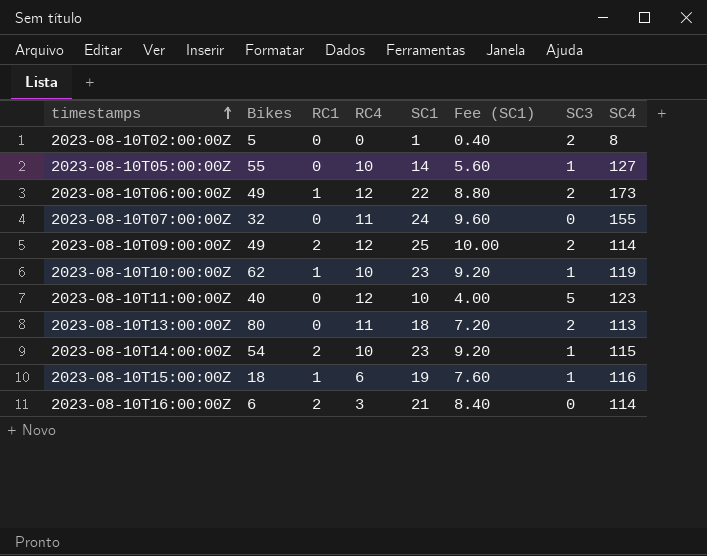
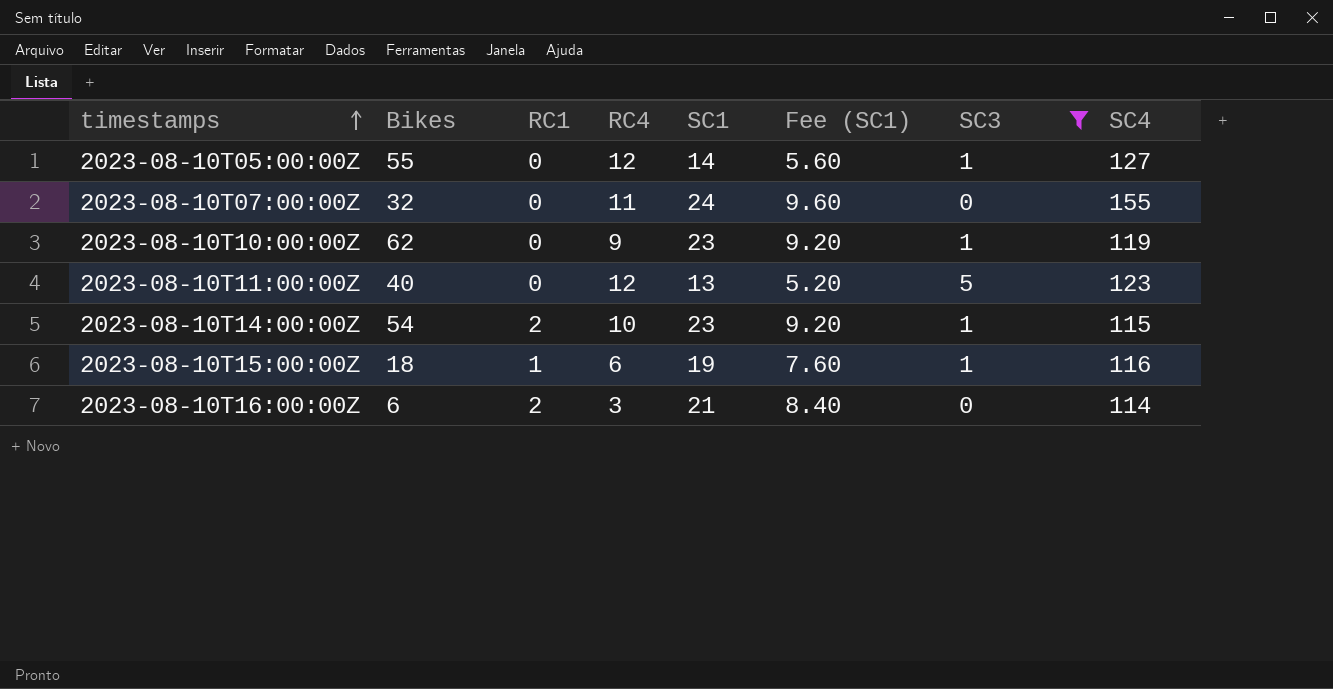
filter: none -> SC3 != 2
2023-08-10T05:00:00Z | RC4: 10 -> 12
2023-08-10T10:00:00Z | RC1: 1 -> 0
2023-08-10T10:00:00Z | RC4: 10 -> 9
2023-08-10T11:00:00Z | SC1: 10 -> 13
2023-08-10T11:00:00Z | Fee (SC1): 4.00 -> 5.20

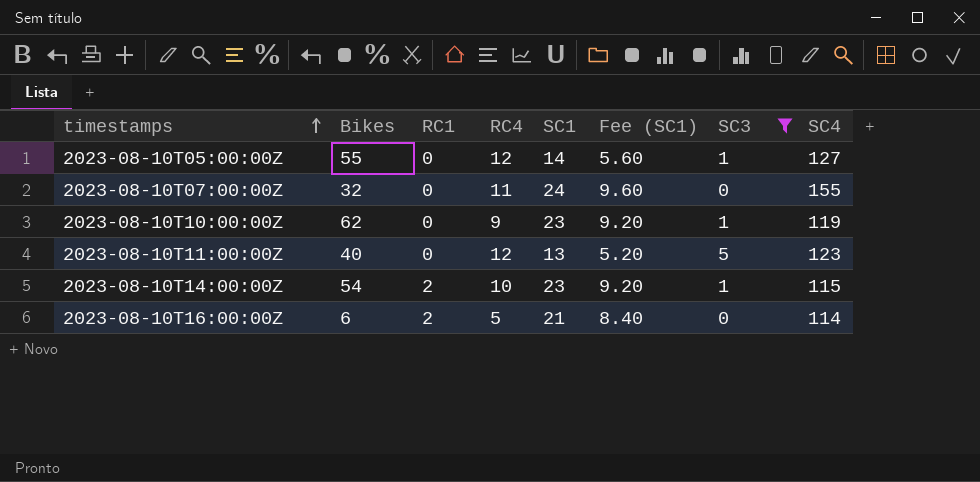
row 2023-08-10T15:00:00Z: 18 | 1 | 6 | 19 | 7.60 | 1 | 116 -> none
2023-08-10T16:00:00Z | RC4: 3 -> 5

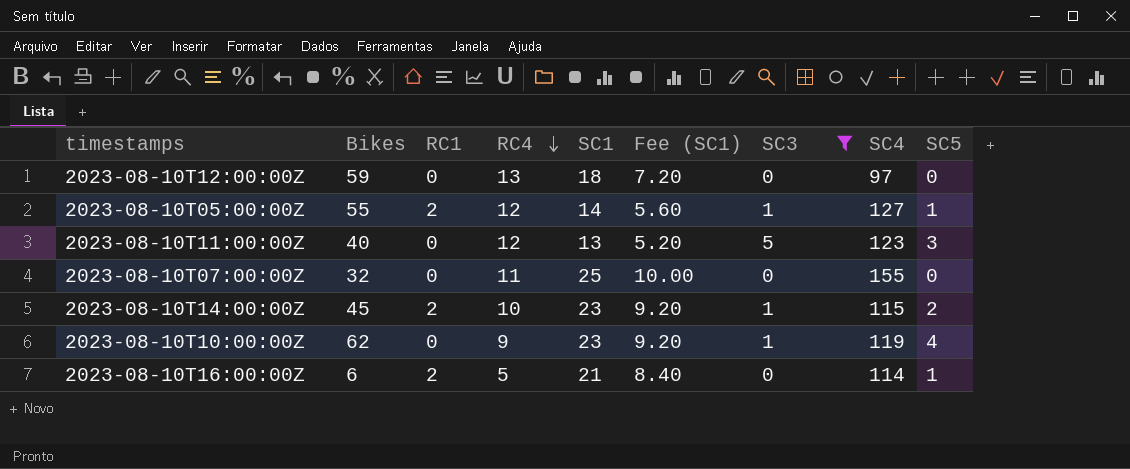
row order: timestamps ascending -> RC4 descending
column SC5 | position: none -> 9
row 2023-08-10T12:00:00Z: none -> 59 | 0 | 13 | 18 | 7.20 | 0 | 97 | 0
2023-08-10T05:00:00Z | RC1: 0 -> 2
2023-08-10T07:00:00Z | SC1: 24 -> 25
2023-08-10T07:00:00Z | Fee (SC1): 9.60 -> 10.00
2023-08-10T14:00:00Z | Bikes: 54 -> 45

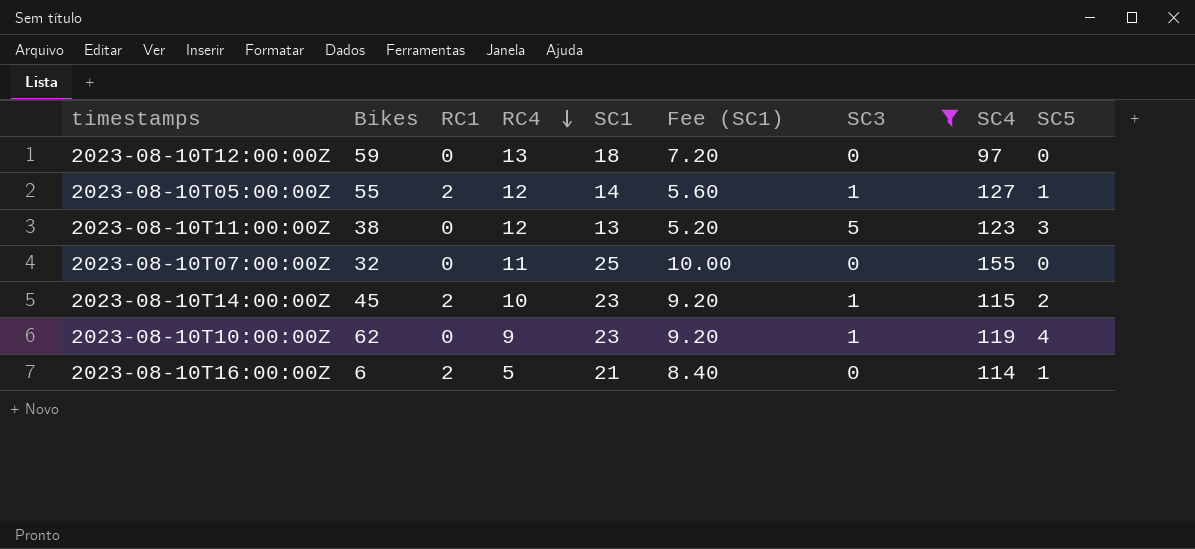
2023-08-10T11:00:00Z | Bikes: 40 -> 38

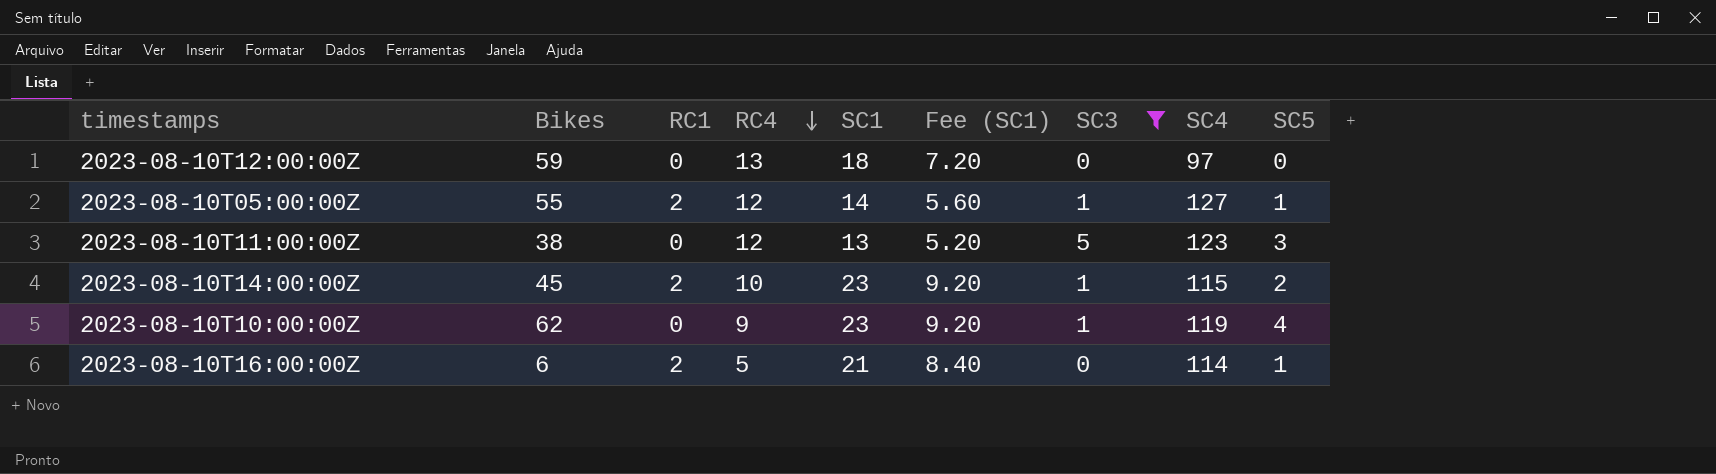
row 2023-08-10T07:00:00Z: 32 | 0 | 11 | 25 | 10.00 | 0 | 155 | 0 -> none

